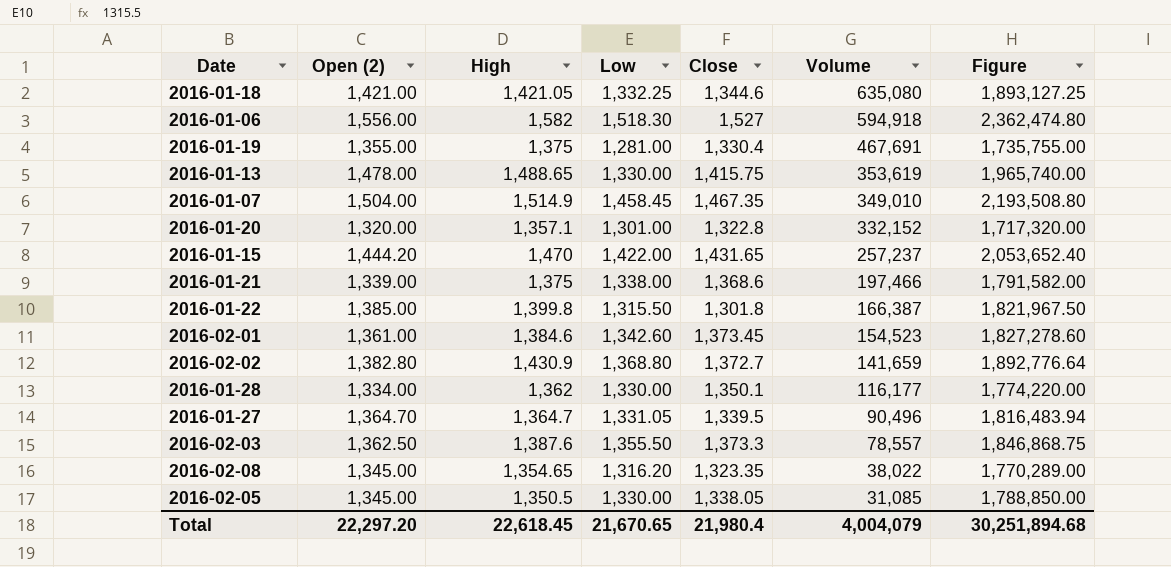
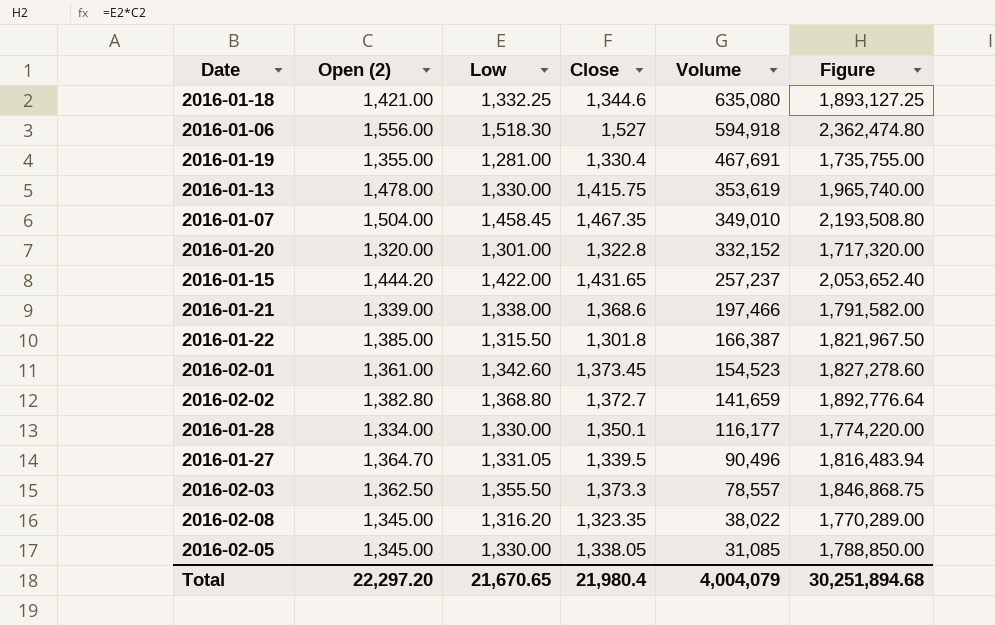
column High | position: 3 -> none

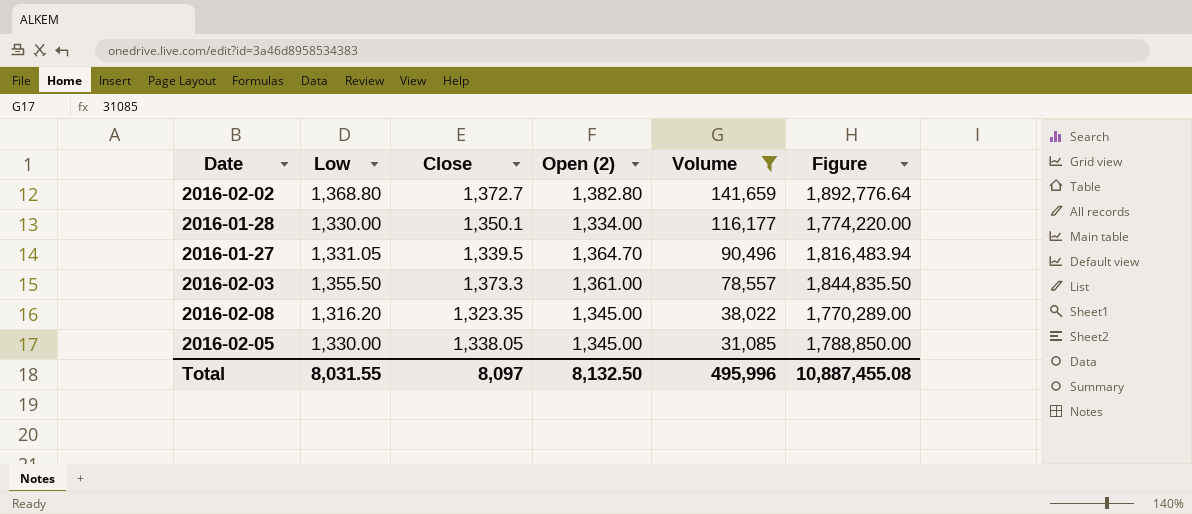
filter: none -> Volume <= 141,659
column Open (2) | position: 2 -> 4
2016-02-03 | Open (2): 1,362.50 -> 1,361.00
2016-02-03 | Figure: 1,846,868.75 -> 1,844,835.50
Total | Low: 21,670.65 -> 8,031.55
Total | Close: 21,980.4 -> 8,097
Total | Open (2): 22,297.20 -> 8,132.50
Total | Volume: 4,004,079 -> 495,996
Total | Figure: 30,251,894.68 -> 10,887,455.08

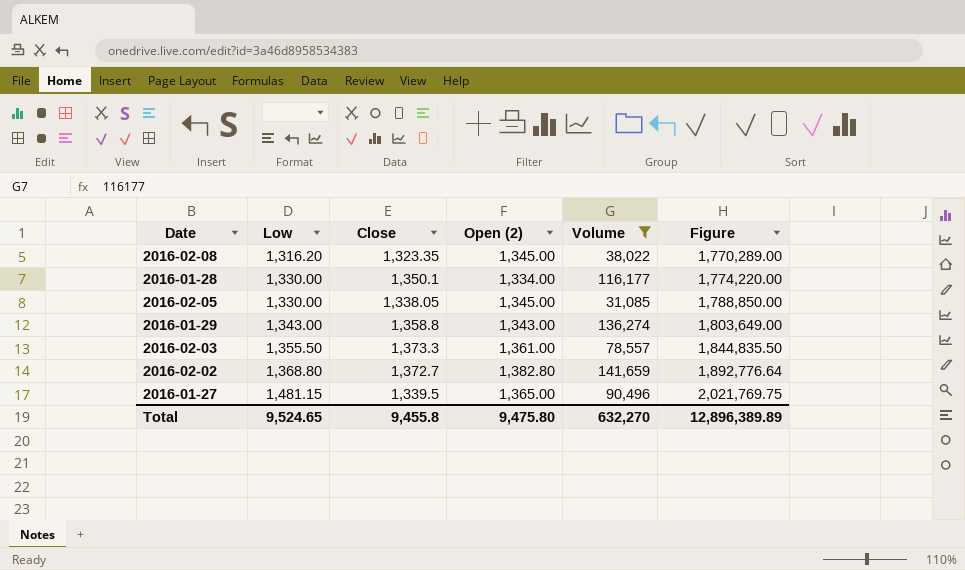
row order: Volume descending -> Low ascending
row 2016-01-29: none -> 1,343.00 | 1,358.8 | 1,343.00 | 136,274 | 1,803,649.00
2016-01-27 | Low: 1,331.05 -> 1,481.15
2016-01-27 | Open (2): 1,364.70 -> 1,365.00
2016-01-27 | Figure: 1,816,483.94 -> 2,021,769.75
Total | Low: 8,031.55 -> 9,524.65
Total | Close: 8,097 -> 9,455.8
Total | Open (2): 8,132.50 -> 9,475.80
Total | Volume: 495,996 -> 632,270
Total | Figure: 10,887,455.08 -> 12,896,389.89

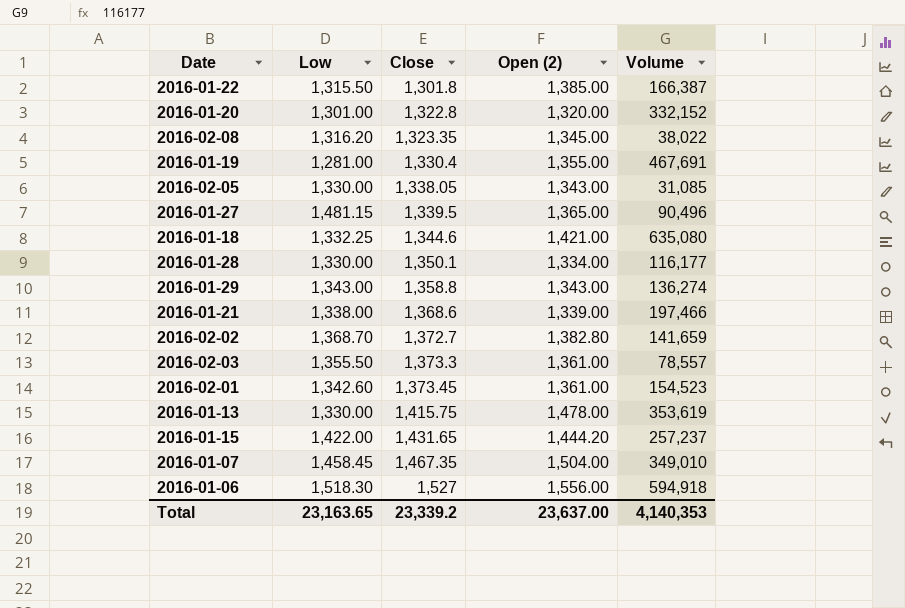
filter: Volume <= 141,659 -> none
row order: Low ascending -> Close ascending
column Figure | formula: [Low] * [Open (2)] -> none
2016-02-05 | Open (2): 1,345.00 -> 1,343.00
2016-02-02 | Low: 1,368.80 -> 1,368.70
Total | Low: 9,524.65 -> 23,163.65
Total | Close: 9,455.8 -> 23,339.2
Total | Open (2): 9,475.80 -> 23,637.00
Total | Volume: 632,270 -> 4,140,353

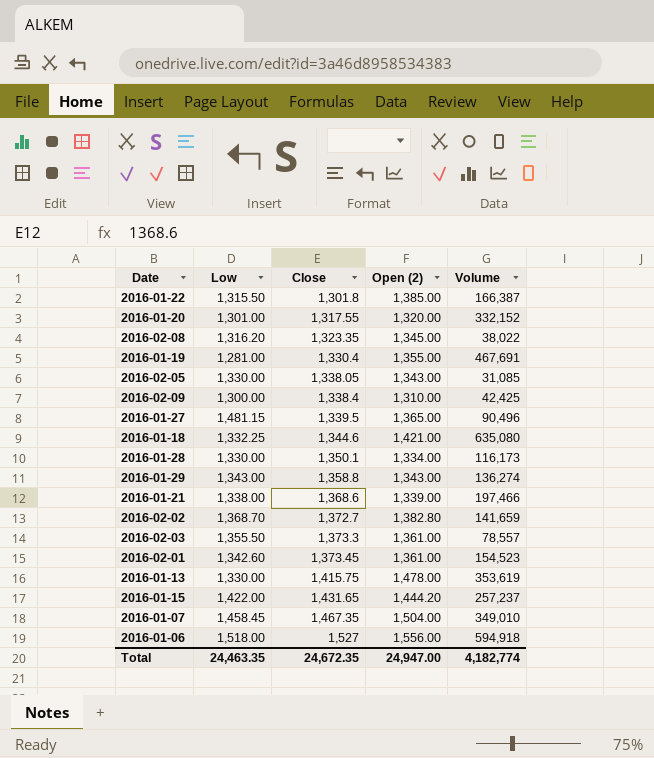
2016-01-20 | Close: 1,322.8 -> 1,317.55
row 2016-02-09: none -> 1,300.00 | 1,338.4 | 1,310.00 | 42,425
2016-01-28 | Volume: 116,177 -> 116,173
2016-01-06 | Low: 1,518.30 -> 1,518.00
Total | Low: 23,163.65 -> 24,463.35
Total | Close: 23,339.2 -> 24,672.35
Total | Open (2): 23,637.00 -> 24,947.00
Total | Volume: 4,140,353 -> 4,182,774

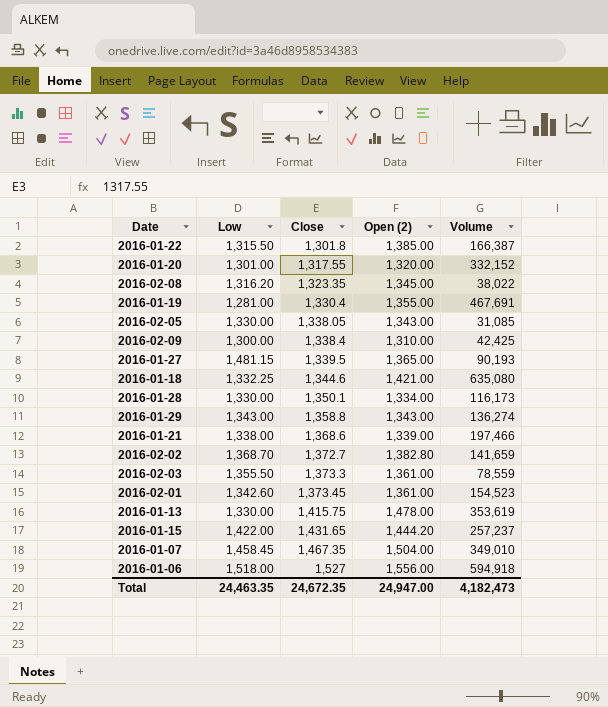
2016-01-27 | Volume: 90,496 -> 90,193
2016-02-03 | Volume: 78,557 -> 78,559
Total | Volume: 4,182,774 -> 4,182,473

